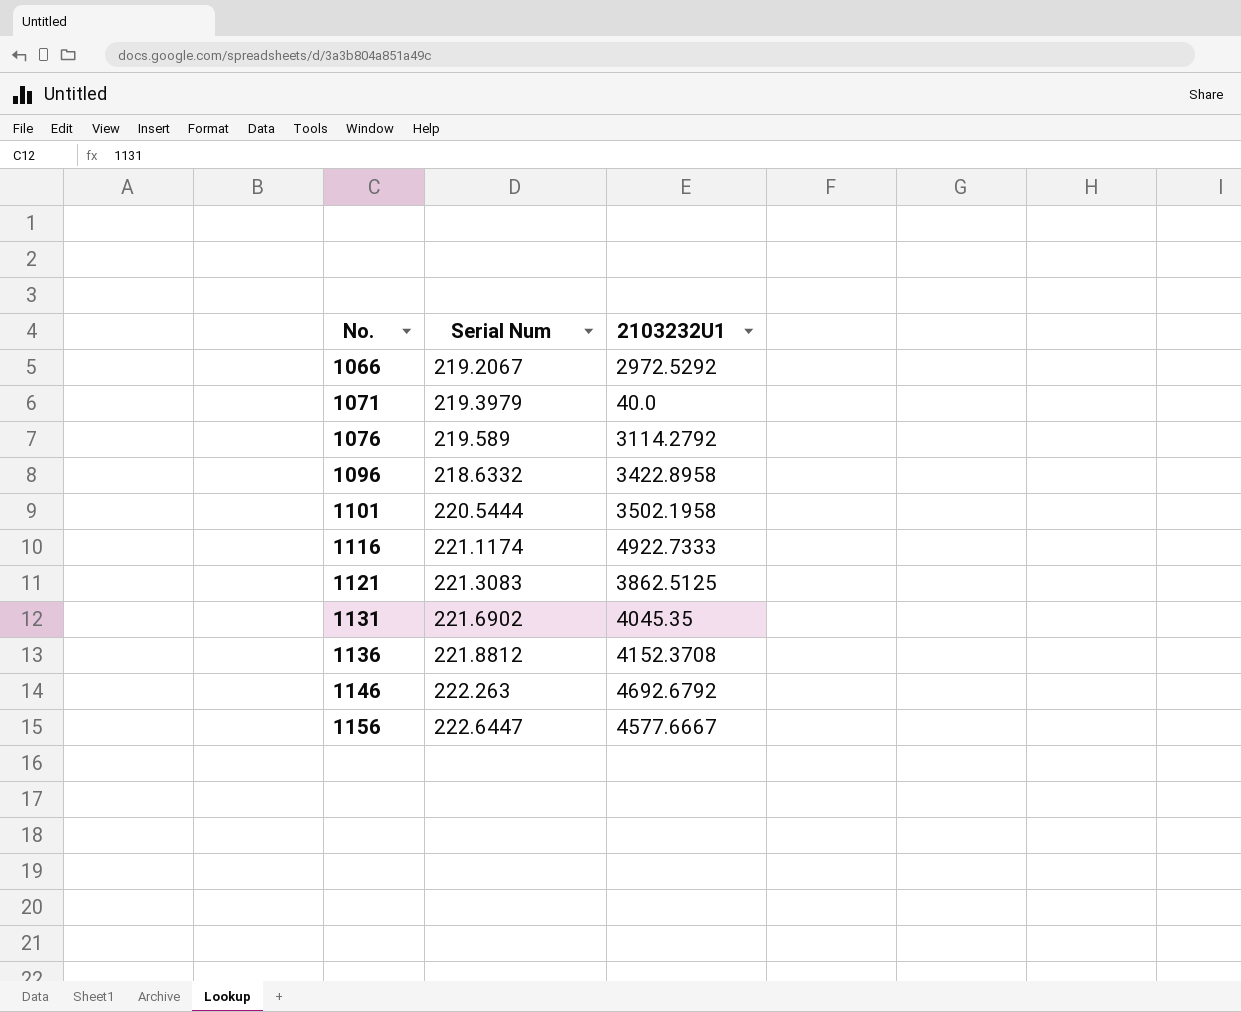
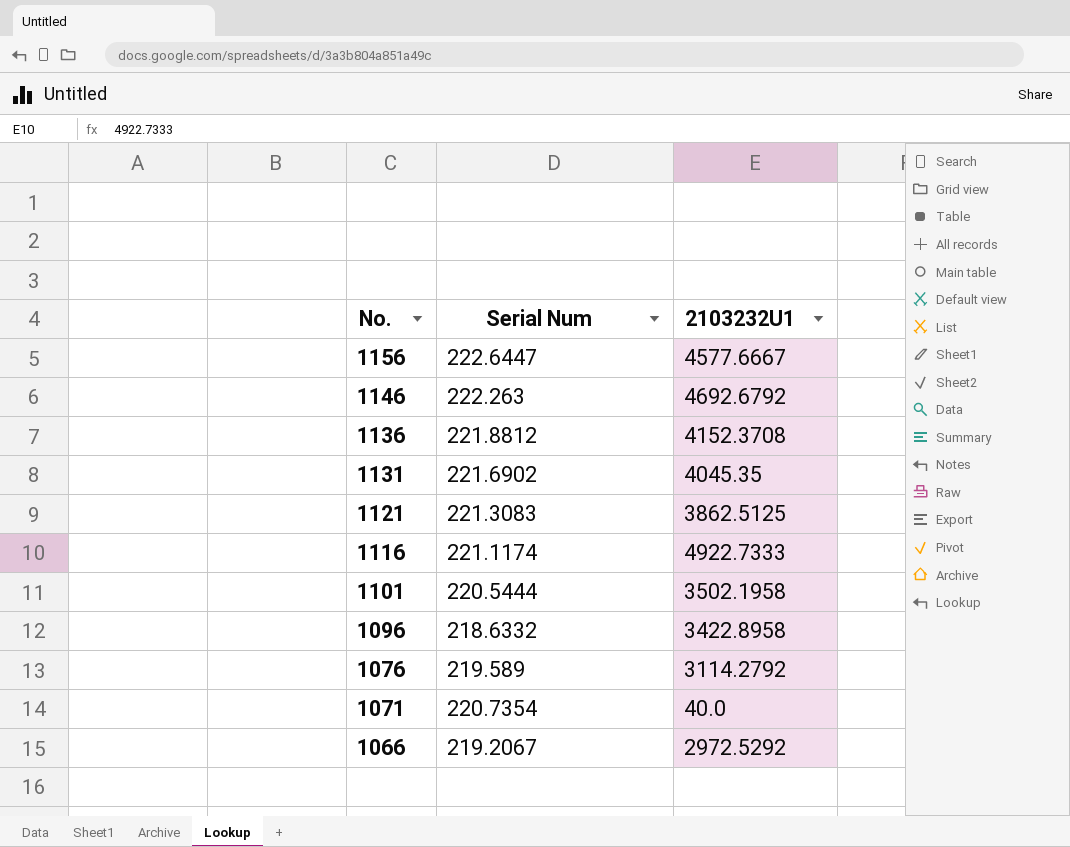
row order: No. ascending -> No. descending
1071 | Serial Num: 219.3979 -> 220.7354

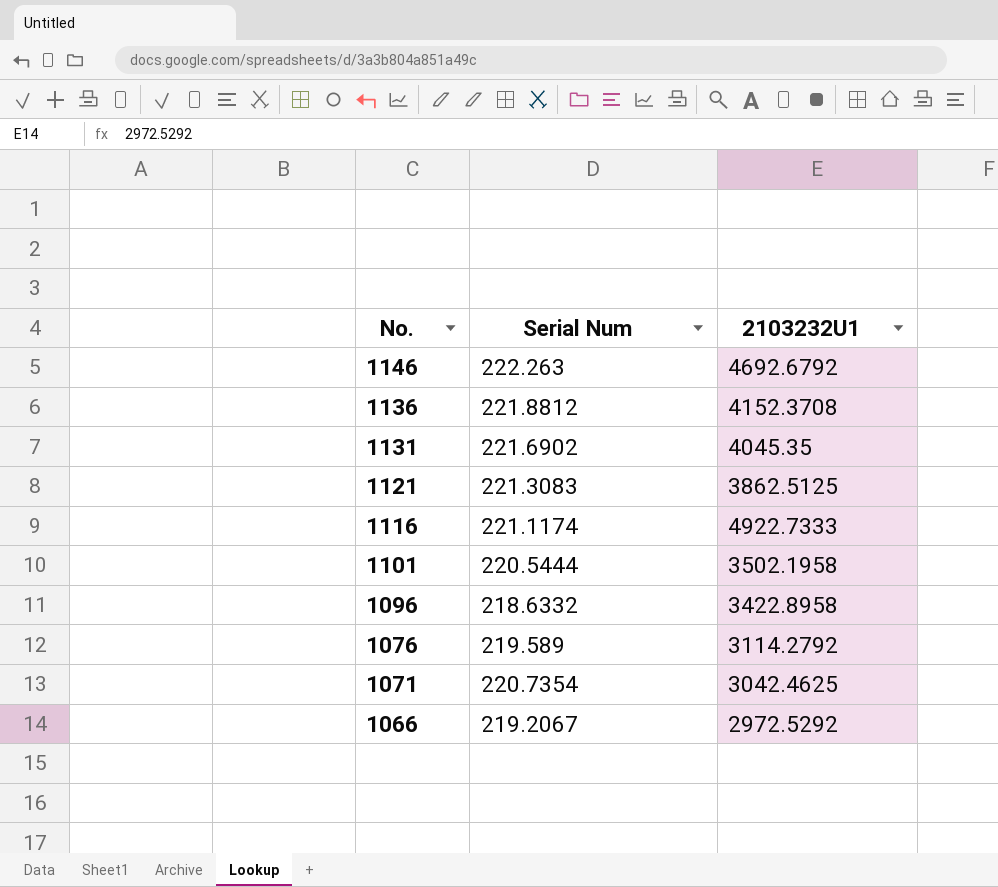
row 1156: 222.6447 | 4577.6667 -> none
1071 | 2103232U1: 40.0 -> 3042.4625

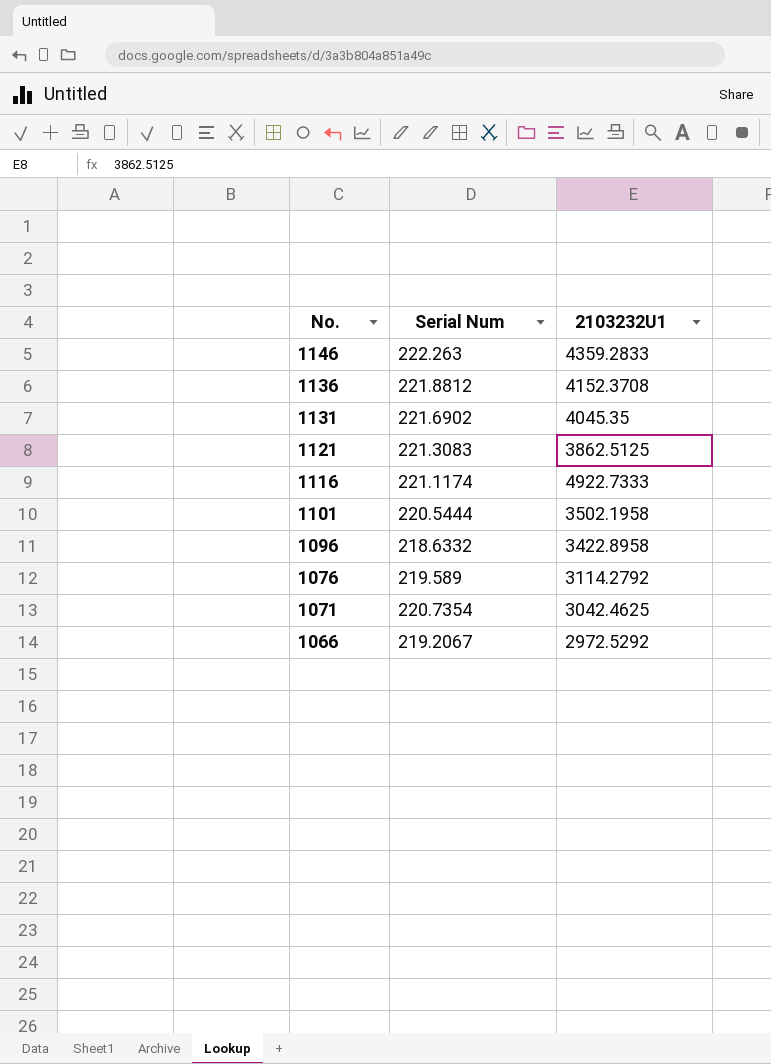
1146 | 2103232U1: 4692.6792 -> 4359.2833

